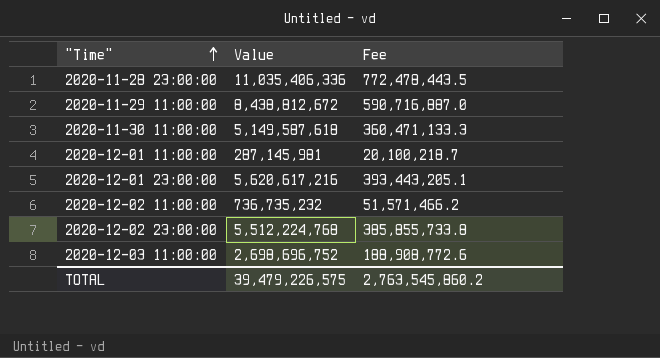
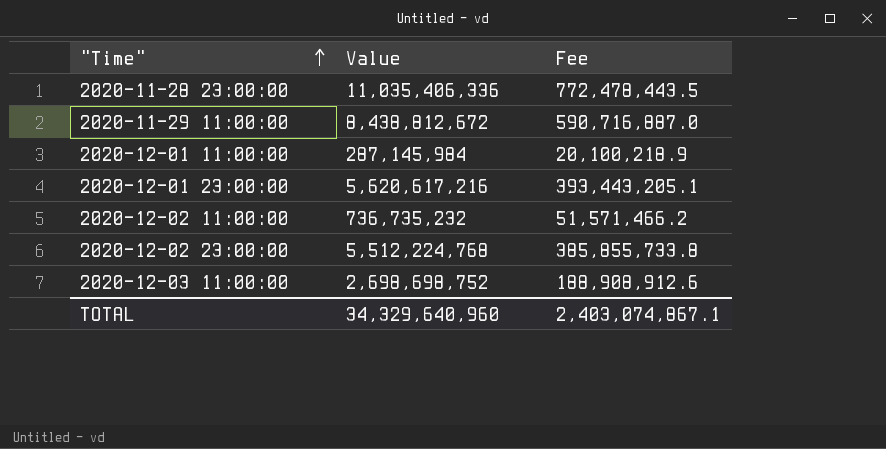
row 2020-11-30 11:00:00: 5,149,587,618 | 360,471,133.3 -> none
2020-12-01 11:00:00 | Value: 287,145,981 -> 287,145,984
2020-12-01 11:00:00 | Fee: 20,100,218.7 -> 20,100,218.9
2020-12-03 11:00:00 | Value: 2,698,696,752 -> 2,698,698,752
2020-12-03 11:00:00 | Fee: 188,908,772.6 -> 188,908,912.6
TOTAL | Value: 39,479,226,575 -> 34,329,640,960
TOTAL | Fee: 2,763,545,860.2 -> 2,403,074,867.1

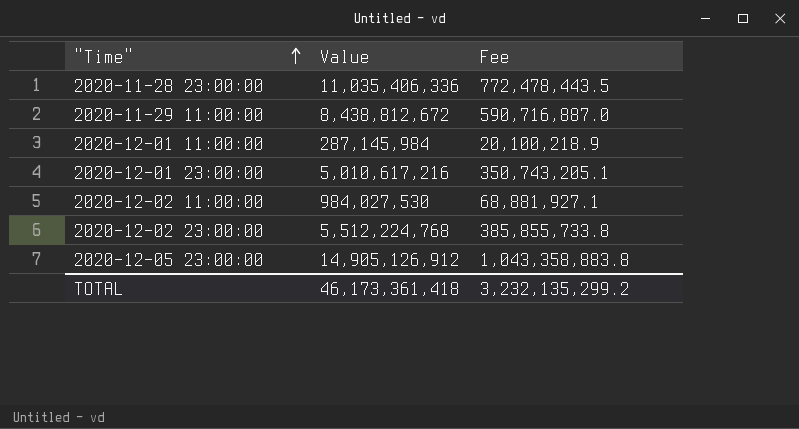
row 2020-12-03 11:00:00: 2,698,698,752 | 188,908,912.6 -> none
2020-12-01 23:00:00 | Value: 5,620,617,216 -> 5,010,617,216
2020-12-01 23:00:00 | Fee: 393,443,205.1 -> 350,743,205.1
2020-12-02 11:00:00 | Value: 736,735,232 -> 984,027,530
2020-12-02 11:00:00 | Fee: 51,571,466.2 -> 68,881,927.1
row 2020-12-05 23:00:00: none -> 14,905,126,912 | 1,043,358,883.8
TOTAL | Value: 34,329,640,960 -> 46,173,361,418
TOTAL | Fee: 2,403,074,867.1 -> 3,232,135,299.2

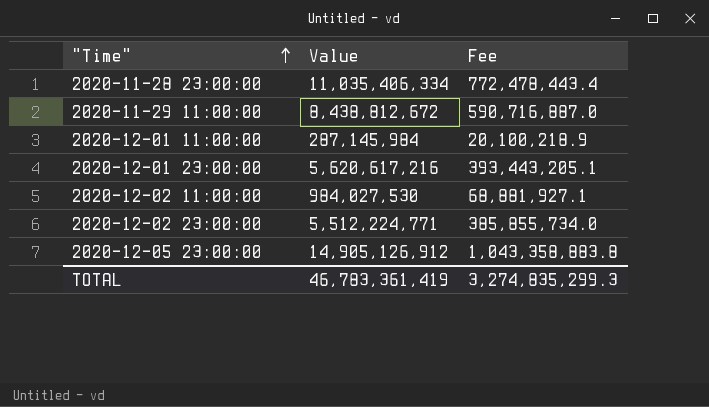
2020-11-28 23:00:00 | Value: 11,035,406,336 -> 11,035,406,334
2020-11-28 23:00:00 | Fee: 772,478,443.5 -> 772,478,443.4
2020-12-01 23:00:00 | Value: 5,010,617,216 -> 5,620,617,216
2020-12-01 23:00:00 | Fee: 350,743,205.1 -> 393,443,205.1
2020-12-02 23:00:00 | Value: 5,512,224,768 -> 5,512,224,771
2020-12-02 23:00:00 | Fee: 385,855,733.8 -> 385,855,734.0
TOTAL | Value: 46,173,361,418 -> 46,783,361,419
TOTAL | Fee: 3,232,135,299.2 -> 3,274,835,299.3

